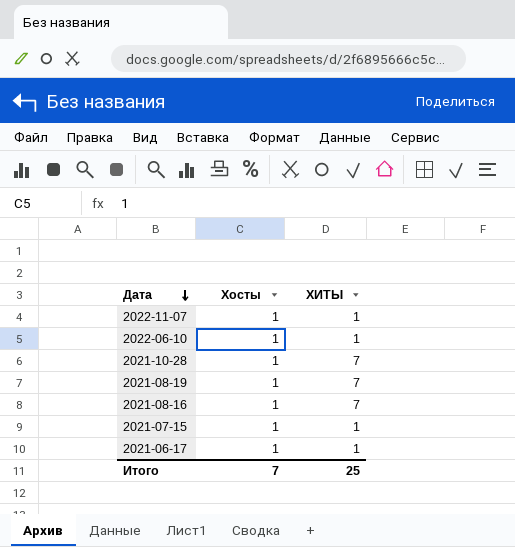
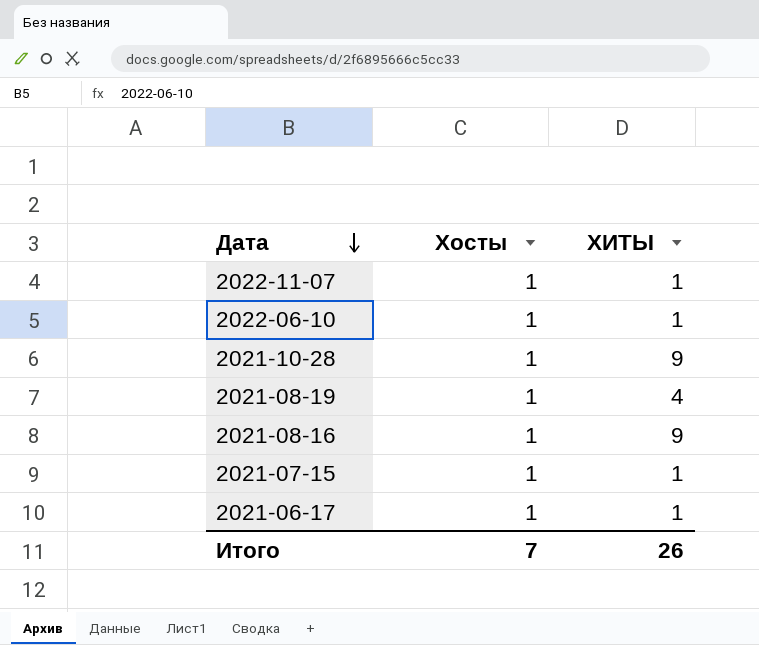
2021-10-28 | ХИТЫ: 7 -> 9
2021-08-19 | ХИТЫ: 7 -> 4
2021-08-16 | ХИТЫ: 7 -> 9
Итого | ХИТЫ: 25 -> 26

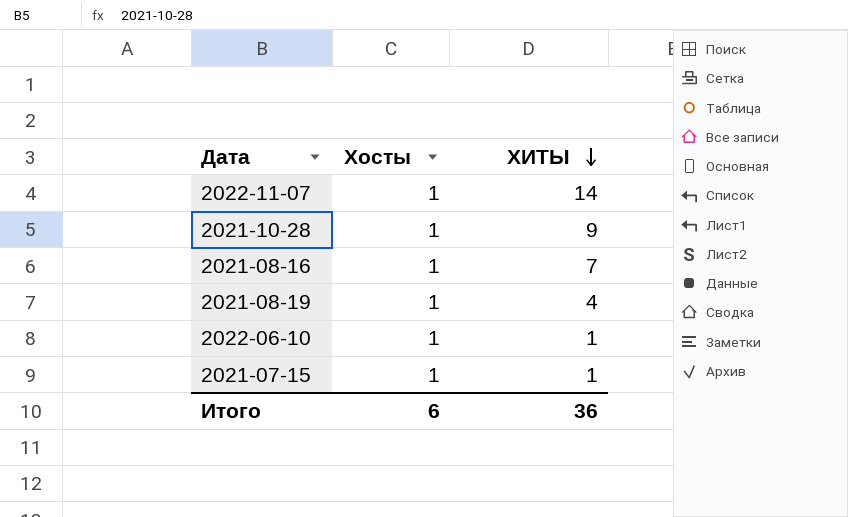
row order: Дата descending -> ХИТЫ descending
row 2021-06-17: 1 | 1 -> none
2022-11-07 | ХИТЫ: 1 -> 14
2021-08-16 | ХИТЫ: 9 -> 7
Итого | Хосты: 7 -> 6
Итого | ХИТЫ: 26 -> 36

